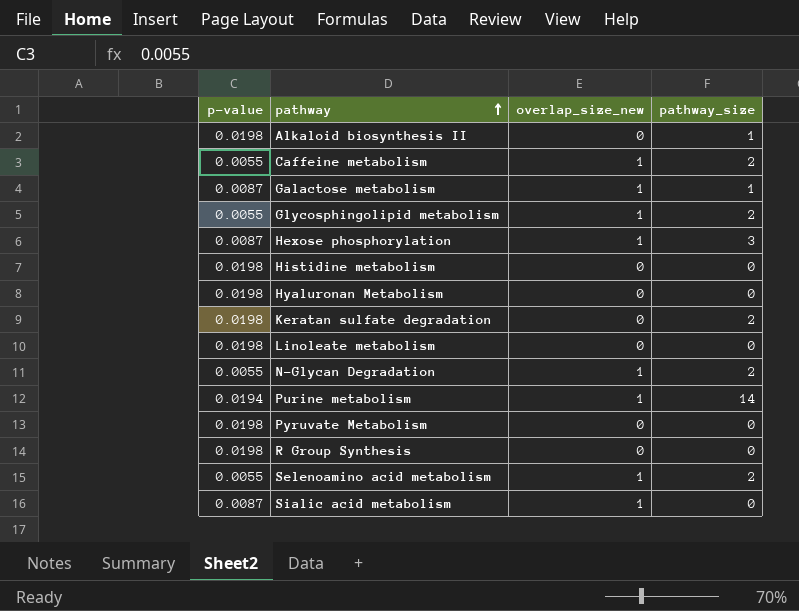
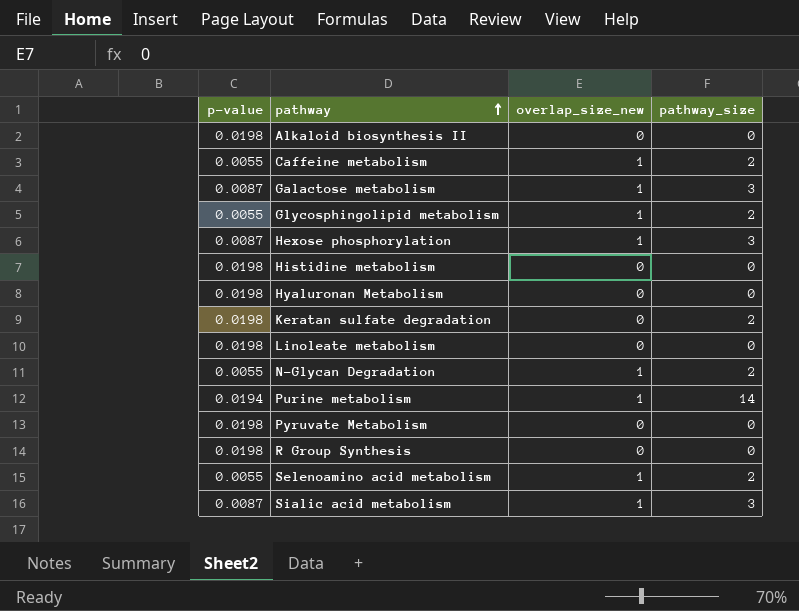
Alkaloid biosynthesis II | pathway_size: 1 -> 0
Galactose metabolism | pathway_size: 1 -> 3
Sialic acid metabolism | pathway_size: 0 -> 3

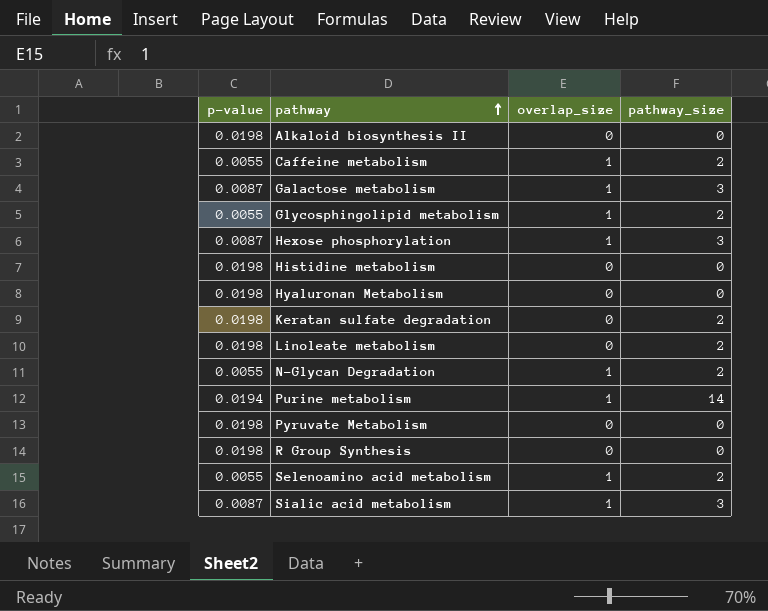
column name: overlap_size_new -> overlap_size
Linoleate metabolism | pathway_size: 0 -> 2

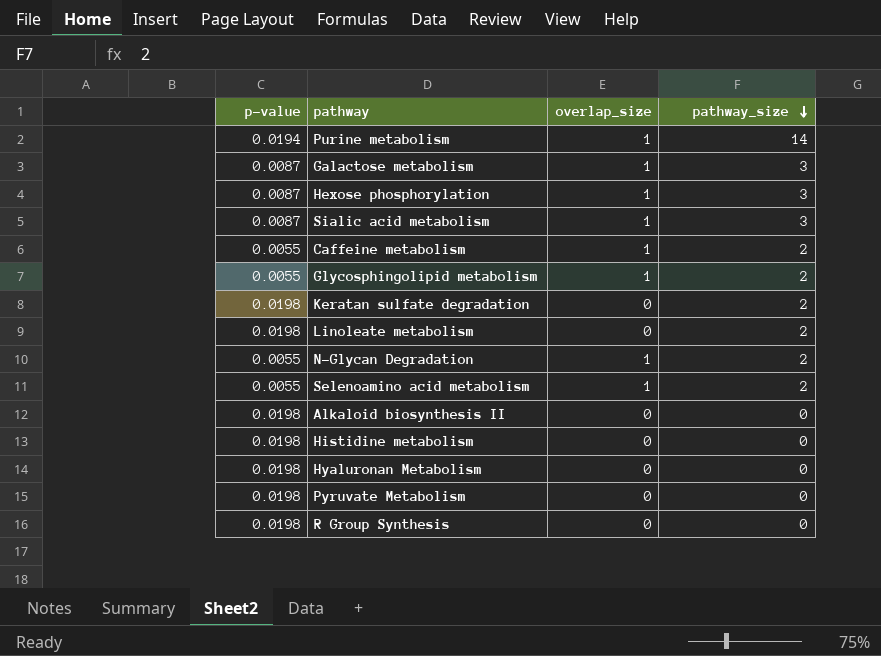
row order: pathway ascending -> pathway_size descending

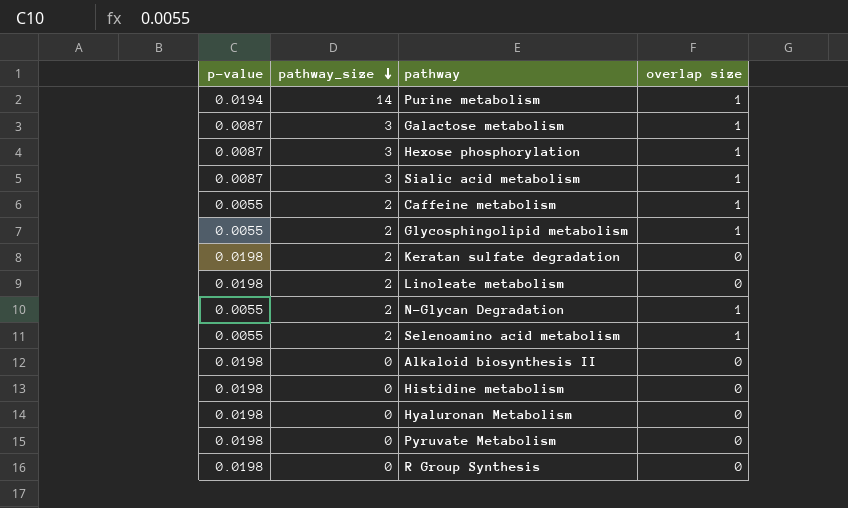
column pathway_size | position: 4 -> 2
column name: overlap_size -> overlap size

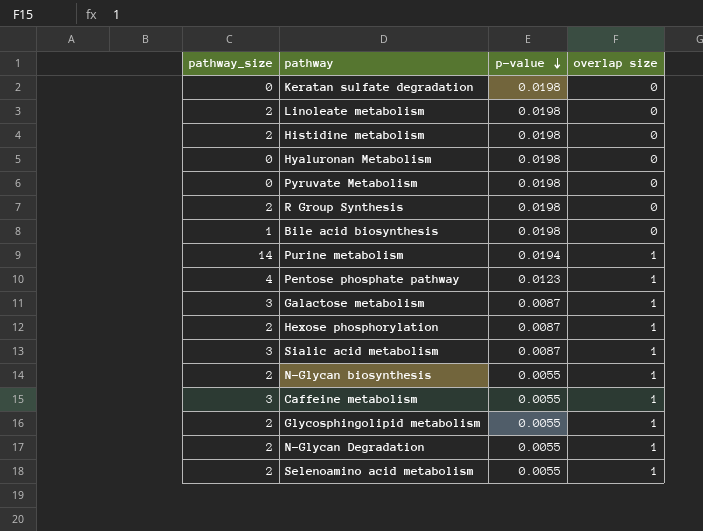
row order: pathway_size descending -> p-value descending
column p-value | position: 1 -> 3
row Alkaloid biosynthesis II: 0.0198 | 0 | 0 -> none
Keratan sulfate degradation | pathway_size: 2 -> 0
Histidine metabolism | pathway_size: 0 -> 2
R Group Synthesis | pathway_size: 0 -> 2
row Bile acid biosynthesis: none -> 1 | 0.0198 | 0
row Pentose phosphate pathway: none -> 4 | 0.0123 | 1
Hexose phosphorylation | pathway_size: 3 -> 2
row N-Glycan biosynthesis: none -> 2 | 0.0055 | 1
Caffeine metabolism | pathway_size: 2 -> 3

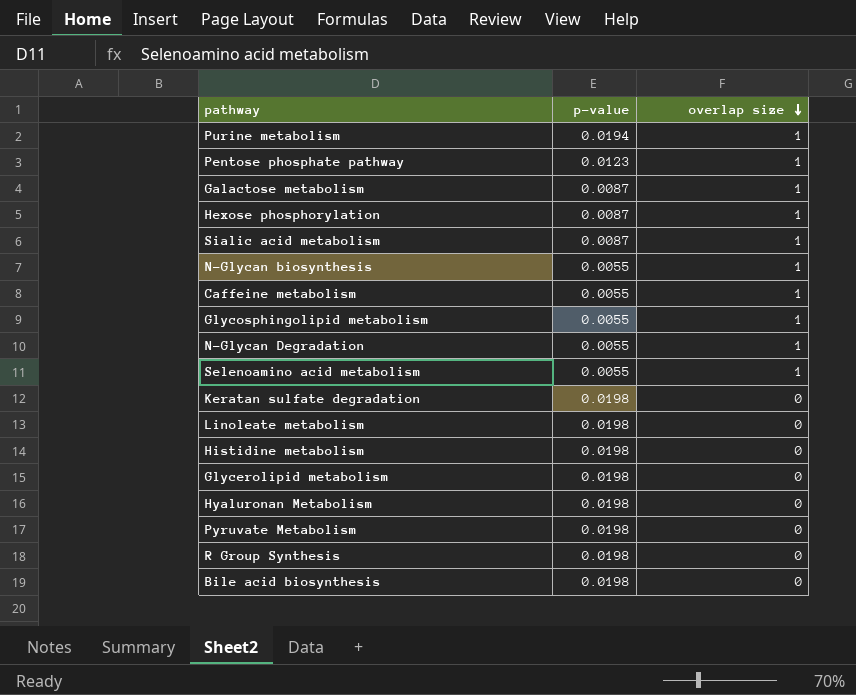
row order: p-value descending -> overlap size descending
column pathway_size | position: 1 -> none
row Glycerolipid metabolism: none -> 0.0198 | 0

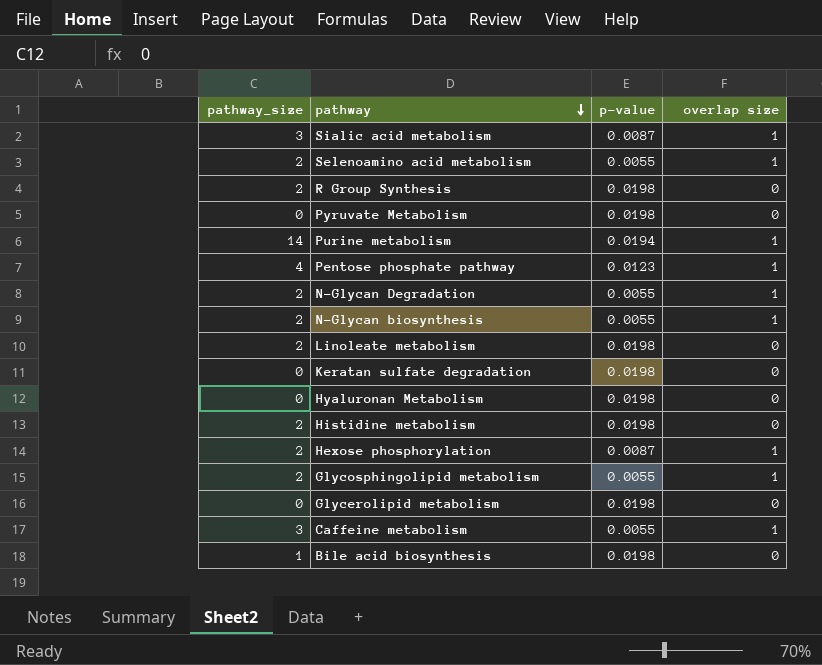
row order: overlap size descending -> pathway descending
column pathway_size | position: none -> 1
row Galactose metabolism: 0.0087 | 1 -> none

